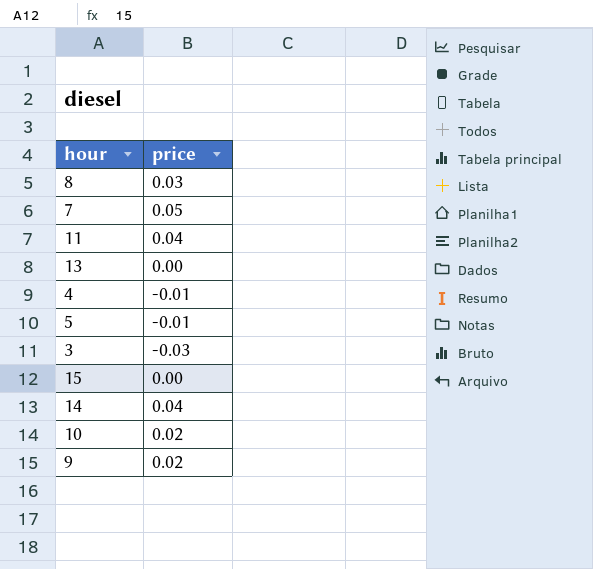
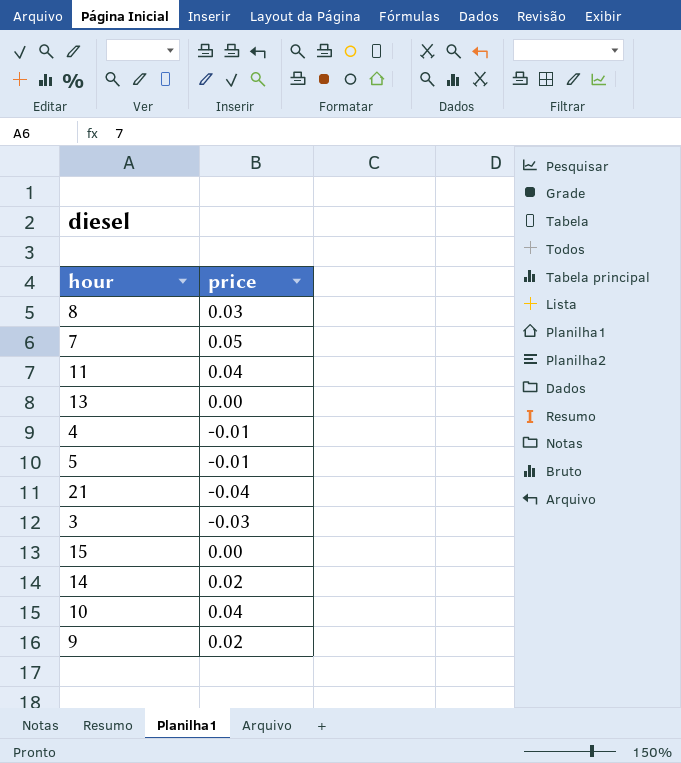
row 21: none -> -0.04
14 | price: 0.04 -> 0.02
10 | price: 0.02 -> 0.04

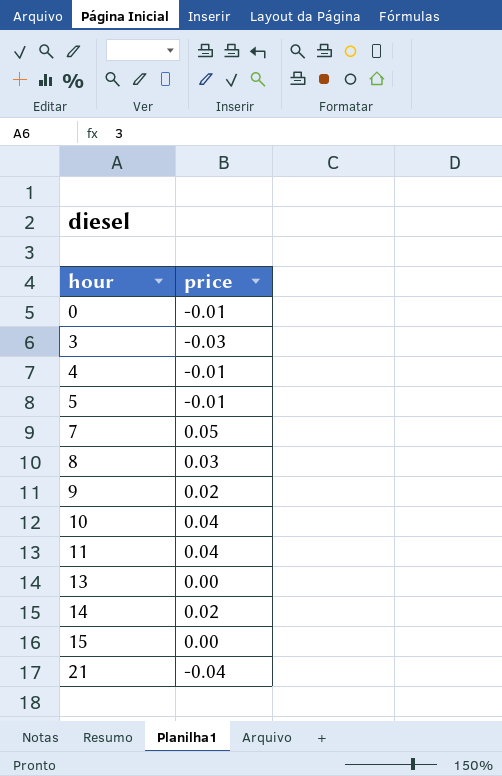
row order: none -> hour ascending
row 0: none -> -0.01

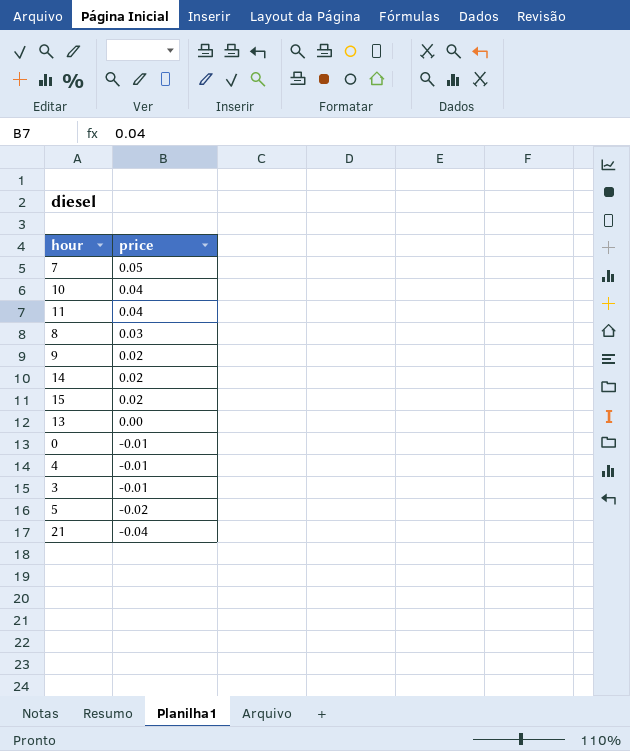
row order: hour ascending -> price descending
15 | price: 0.00 -> 0.02
3 | price: -0.03 -> -0.01
5 | price: -0.01 -> -0.02

